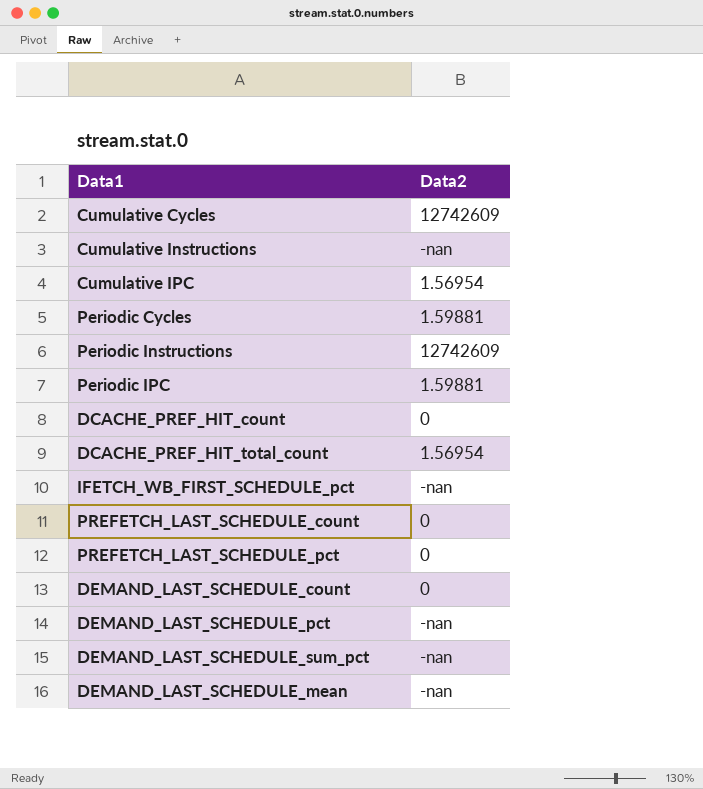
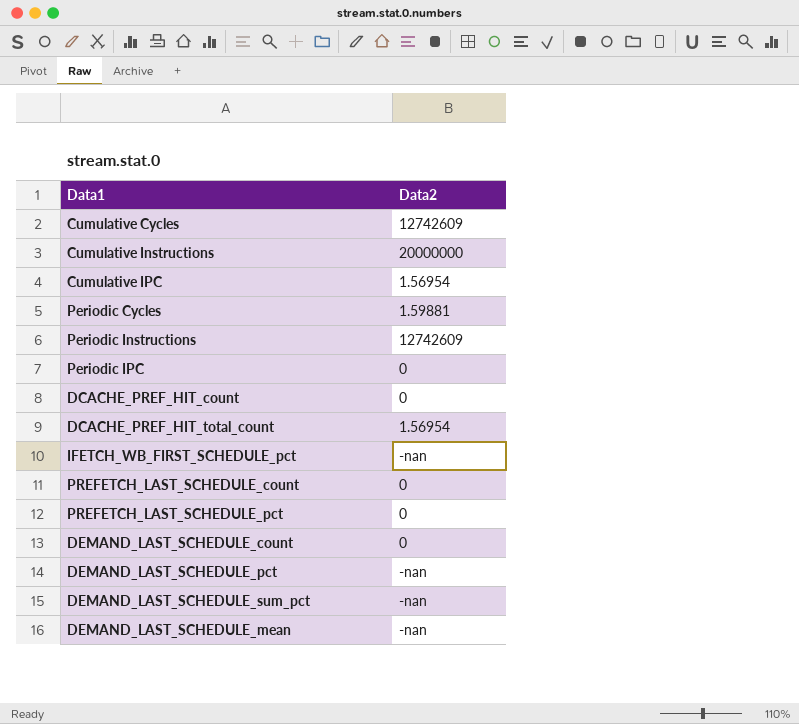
Cumulative Instructions | Data2: -nan -> 20000000
Periodic IPC | Data2: 1.59881 -> 0

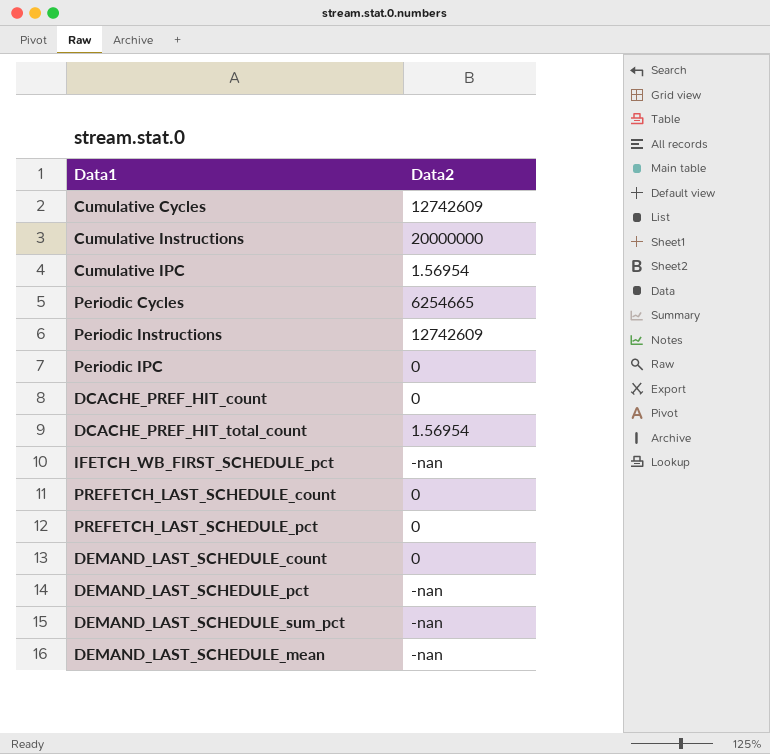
Periodic Cycles | Data2: 1.59881 -> 6254665

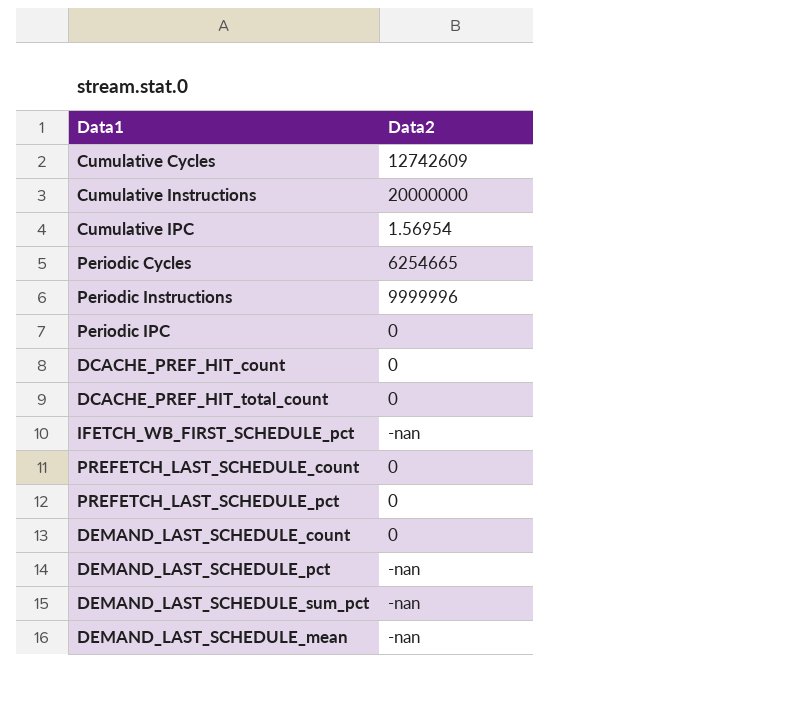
Periodic Instructions | Data2: 12742609 -> 9999996
DCACHE_PREF_HIT_total_count | Data2: 1.56954 -> 0

